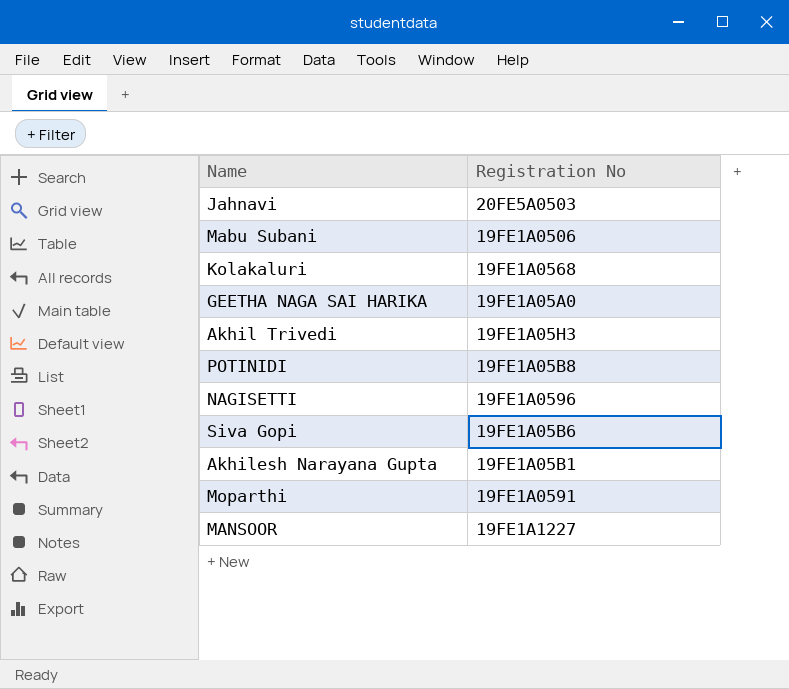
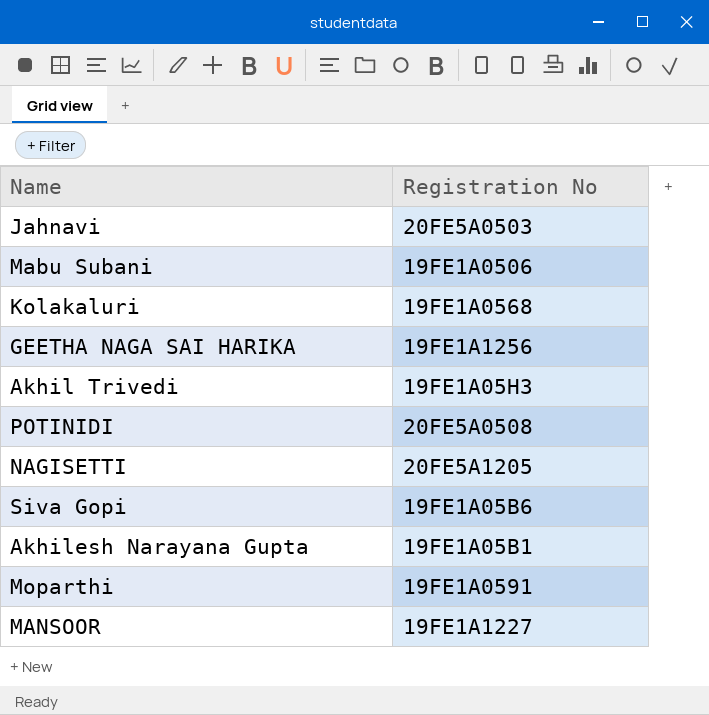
GEETHA NAGA SAI HARIKA | Registration No: 19FE1A05A0 -> 19FE1A1256
POTINIDI | Registration No: 19FE1A05B8 -> 20FE5A0508
NAGISETTI | Registration No: 19FE1A0596 -> 20FE5A1205

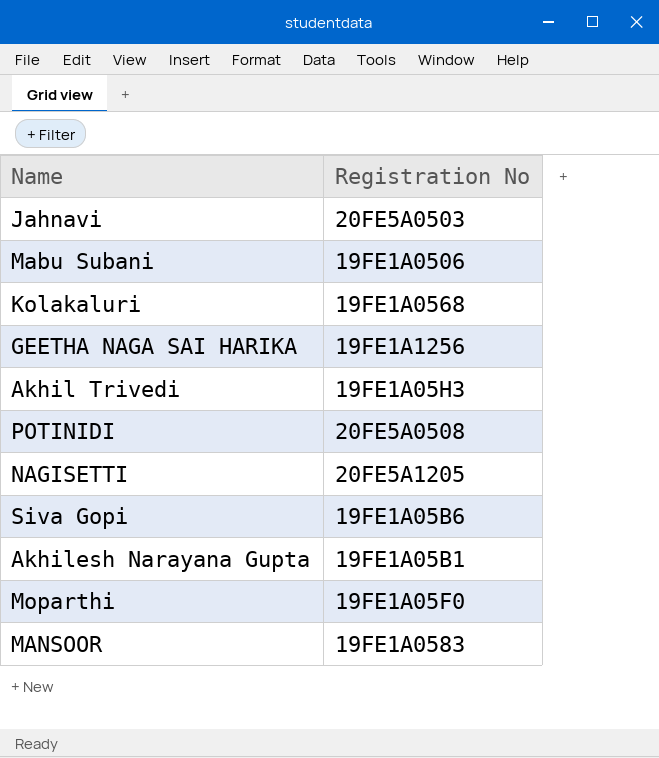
Moparthi | Registration No: 19FE1A0591 -> 19FE1A05F0
MANSOOR | Registration No: 19FE1A1227 -> 19FE1A0583

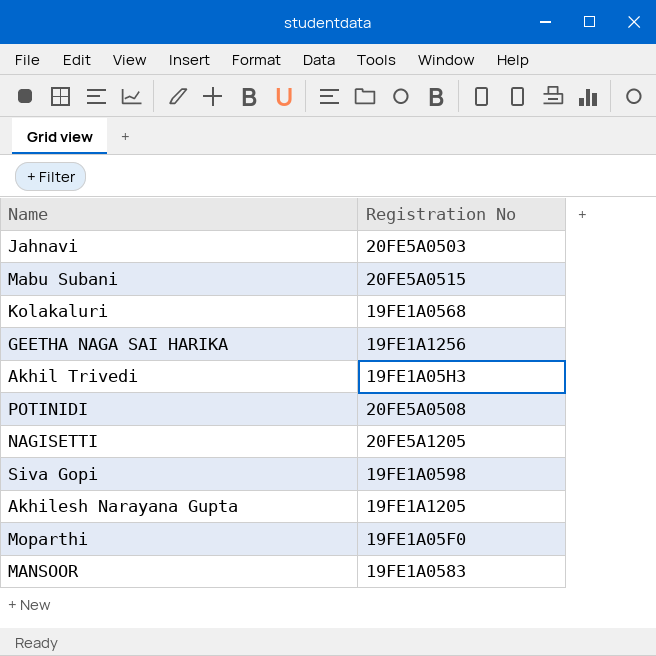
Mabu Subani | Registration No: 19FE1A0506 -> 20FE5A0515
Siva Gopi | Registration No: 19FE1A05B6 -> 19FE1A0598
Akhilesh Narayana Gupta | Registration No: 19FE1A05B1 -> 19FE1A1205

